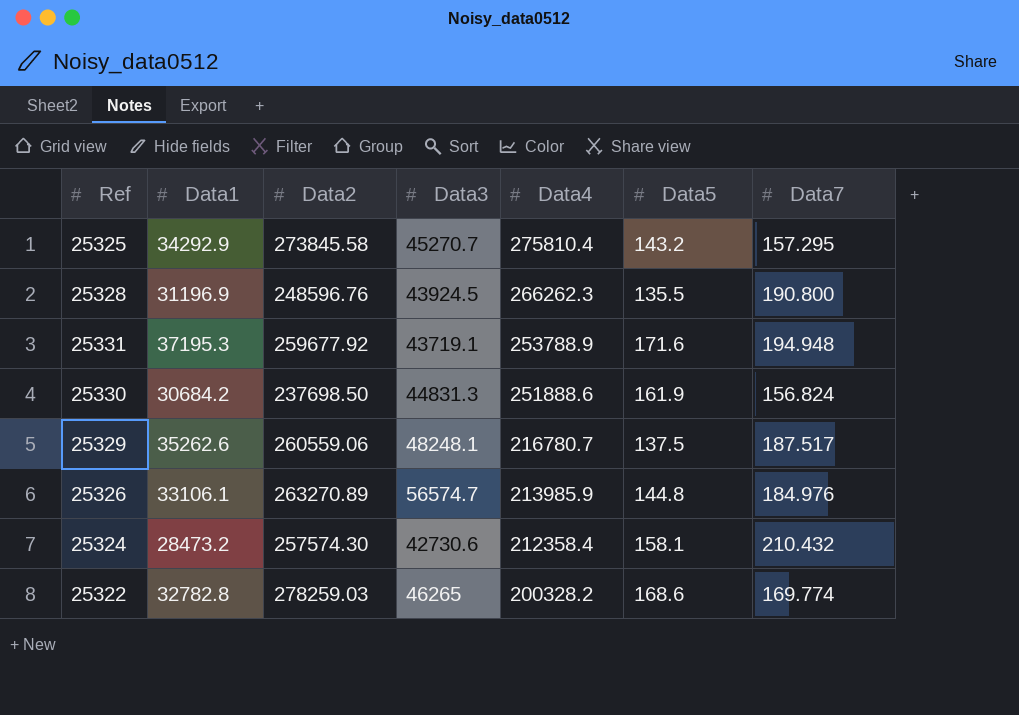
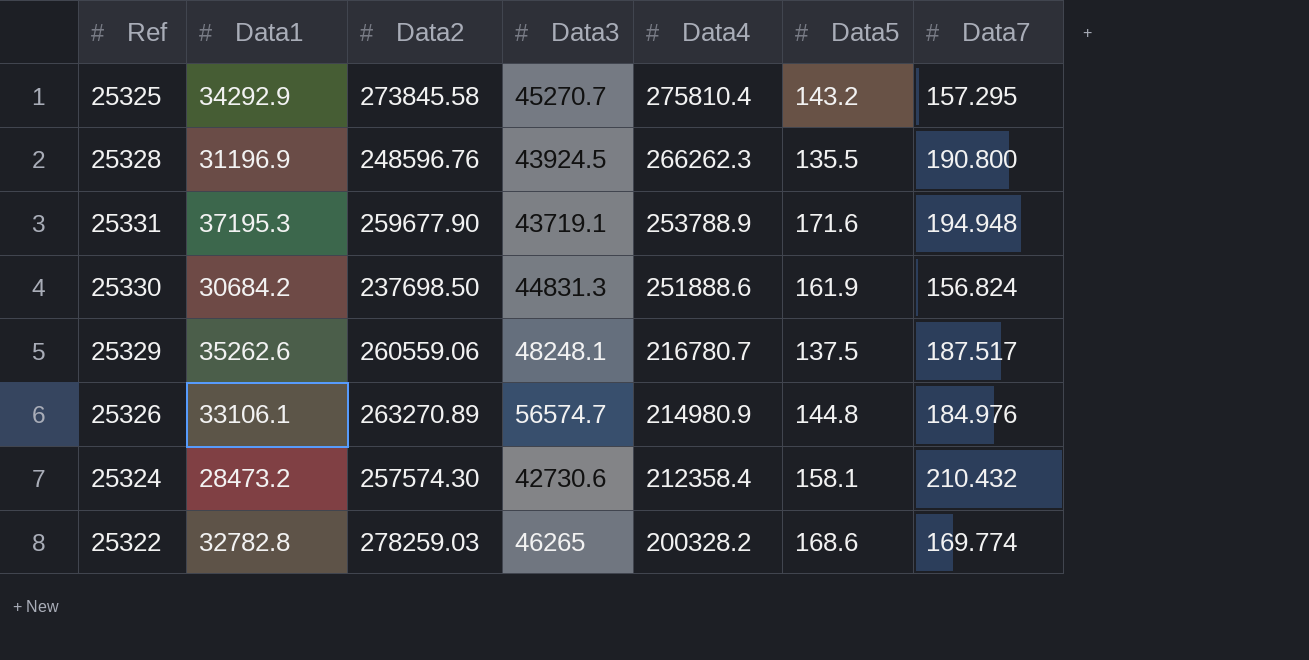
25331 | Data2: 259677.92 -> 259677.90
25326 | Data4: 213985.9 -> 214980.9

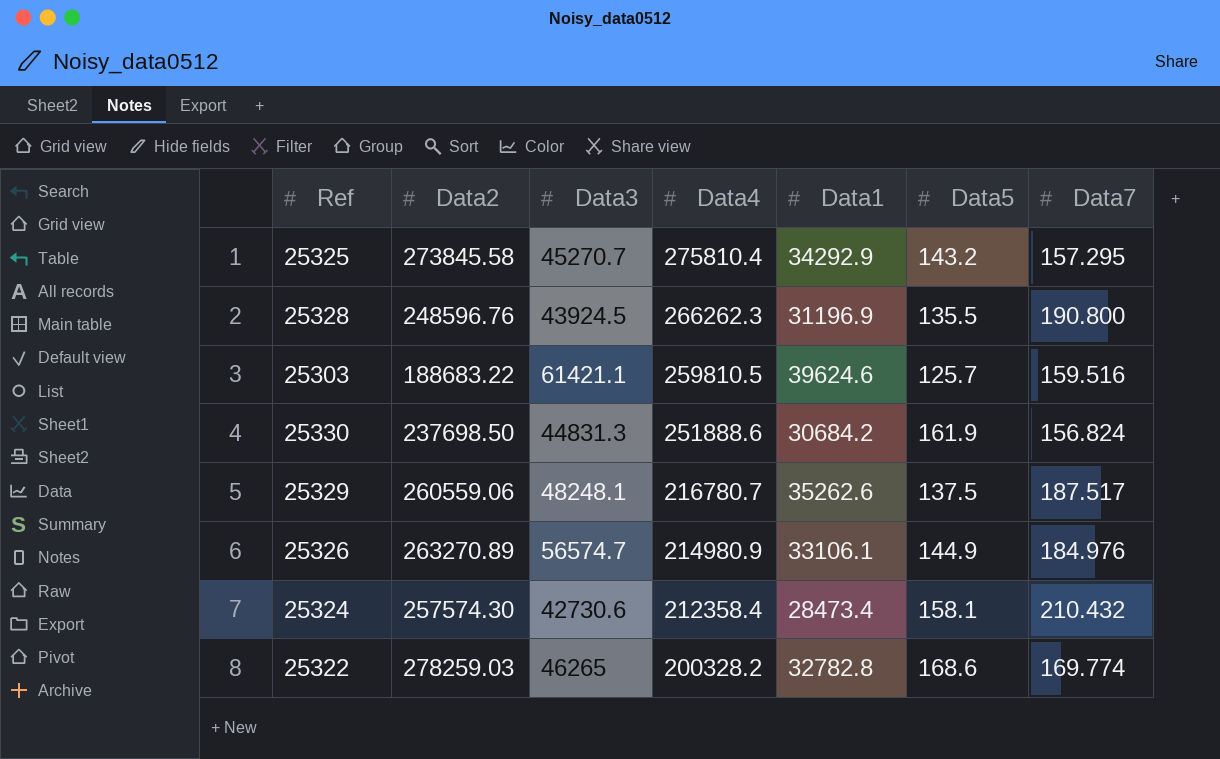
column Data1 | position: 2 -> 5
row 25331: 37195.3 | 259677.90 | 43719.1 | 253788.9 | 171.6 | 194.948 -> none
row 25303: none -> 188683.22 | 61421.1 | 259810.5 | 39624.6 | 125.7 | 159.516
25326 | Data5: 144.8 -> 144.9
25324 | Data1: 28473.2 -> 28473.4

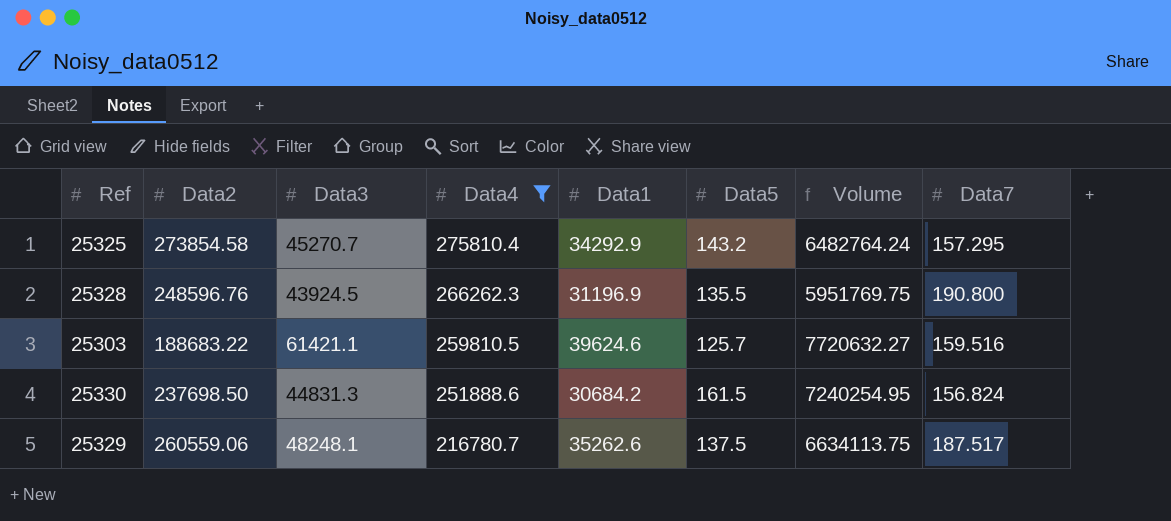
filter: none -> Data4 >= 216780.7
column Volume | formula: none -> [Data3] * [Data5]
25325 | Data2: 273845.58 -> 273854.58
25330 | Data5: 161.9 -> 161.5

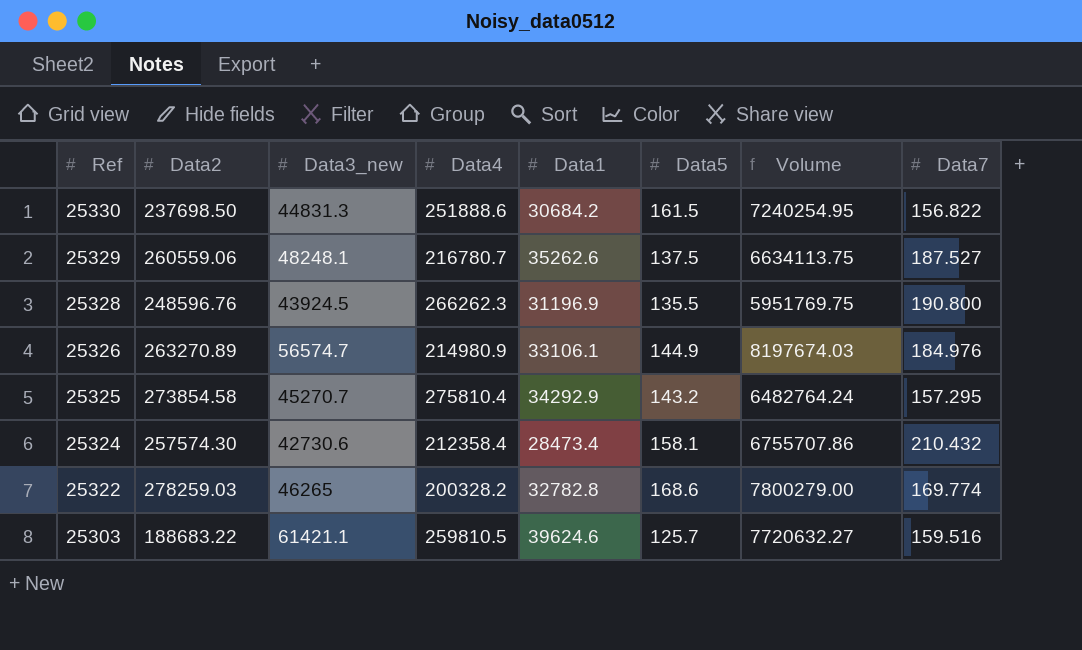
filter: Data4 >= 216780.7 -> none
row order: Data4 descending -> Ref descending
column name: Data3 -> Data3_new
25330 | Data7: 156.824 -> 156.822
25329 | Data7: 187.517 -> 187.527

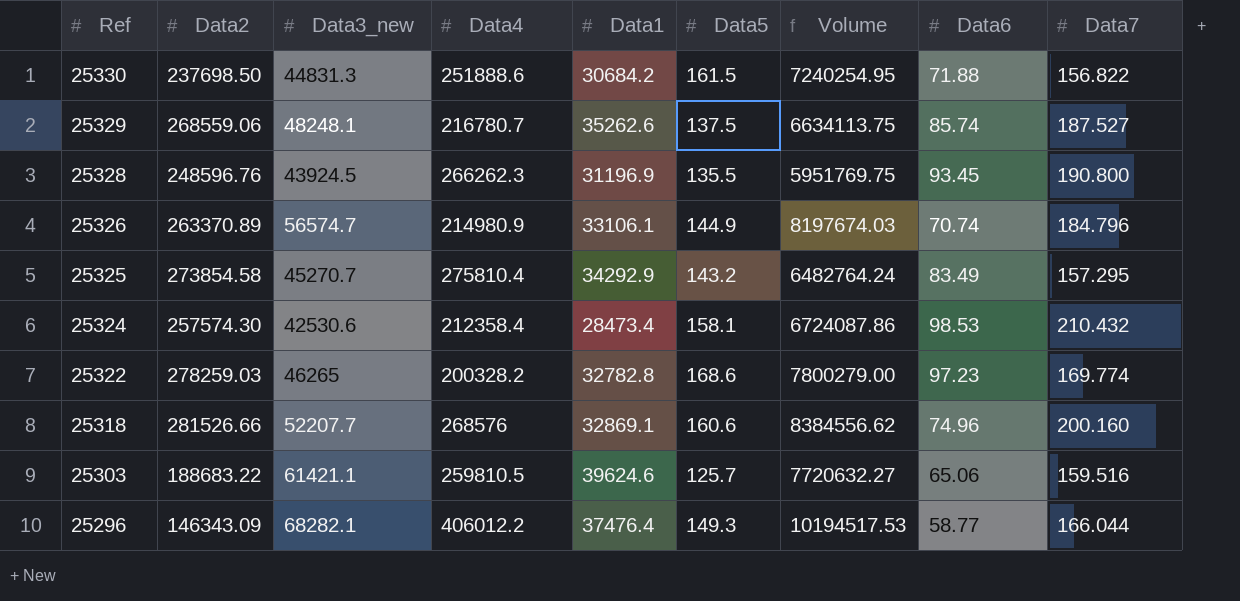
column Data6 | position: none -> 8
25329 | Data2: 260559.06 -> 268559.06
25326 | Data2: 263270.89 -> 263370.89
25326 | Data7: 184.976 -> 184.796
25324 | Data3_new: 42730.6 -> 42530.6
25324 | Volume: 6755707.86 -> 6724087.86
row 25318: none -> 281526.66 | 52207.7 | 268576 | 32869.1 | 160.6 | 8384556.62 | 74.96 | 200.160
row 25296: none -> 146343.09 | 68282.1 | 406012.2 | 37476.4 | 149.3 | 10194517.53 | 58.77 | 166.044

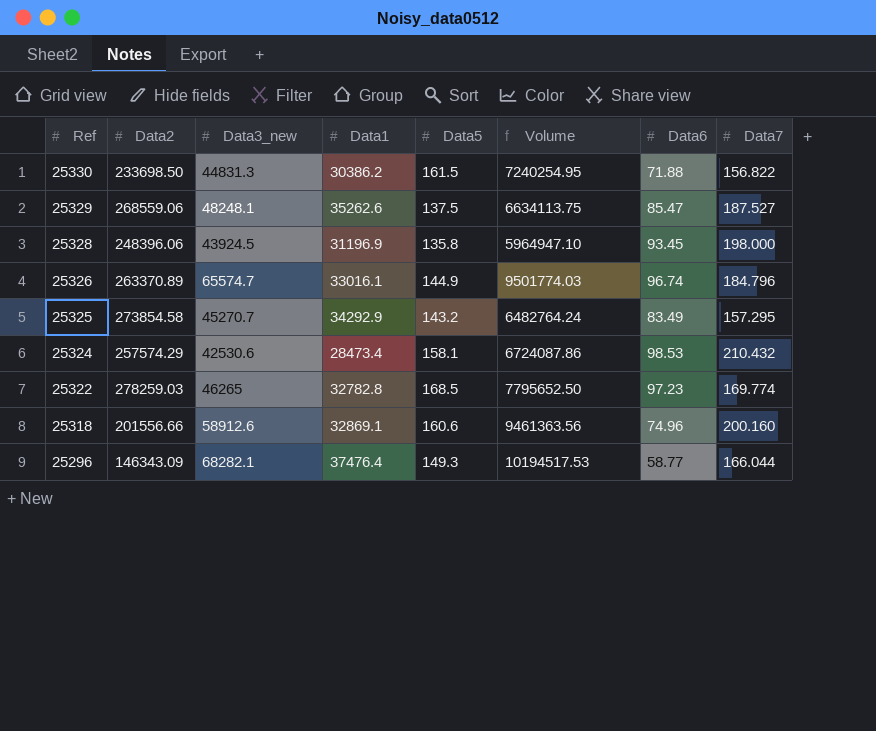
column Data4 | position: 4 -> none
row 25303: 188683.22 | 61421.1 | 259810.5 | 39624.6 | 125.7 | 7720632.27 | 65.06 | 159.516 -> none
25330 | Data2: 237698.50 -> 233698.50
25330 | Data1: 30684.2 -> 30386.2
25329 | Data6: 85.74 -> 85.47
25328 | Data2: 248596.76 -> 248396.06
25328 | Data5: 135.5 -> 135.8
25328 | Volume: 5951769.75 -> 5964947.10
25328 | Data7: 190.800 -> 198.000
25326 | Data3_new: 56574.7 -> 65574.7
25326 | Data1: 33106.1 -> 33016.1
25326 | Volume: 8197674.03 -> 9501774.03
25326 | Data6: 70.74 -> 96.74
25324 | Data2: 257574.30 -> 257574.29
25322 | Data5: 168.6 -> 168.5
25322 | Volume: 7800279.00 -> 7795652.50
25318 | Data2: 281526.66 -> 201556.66
25318 | Data3_new: 52207.7 -> 58912.6
25318 | Volume: 8384556.62 -> 9461363.56

